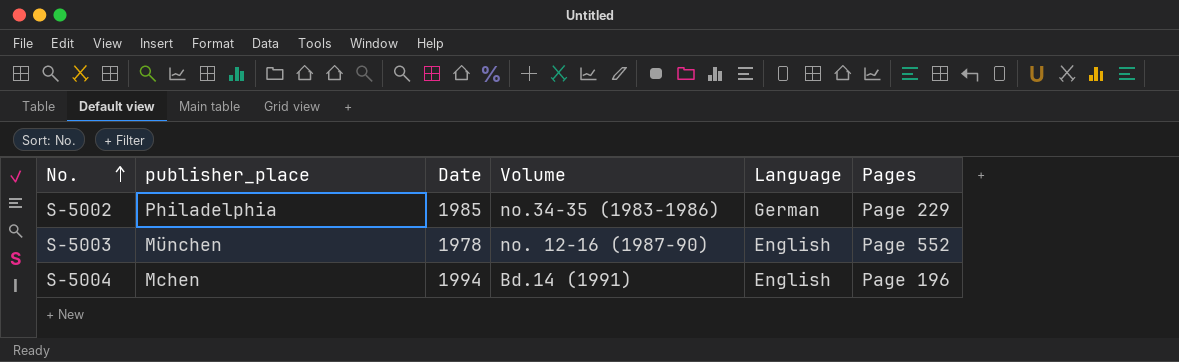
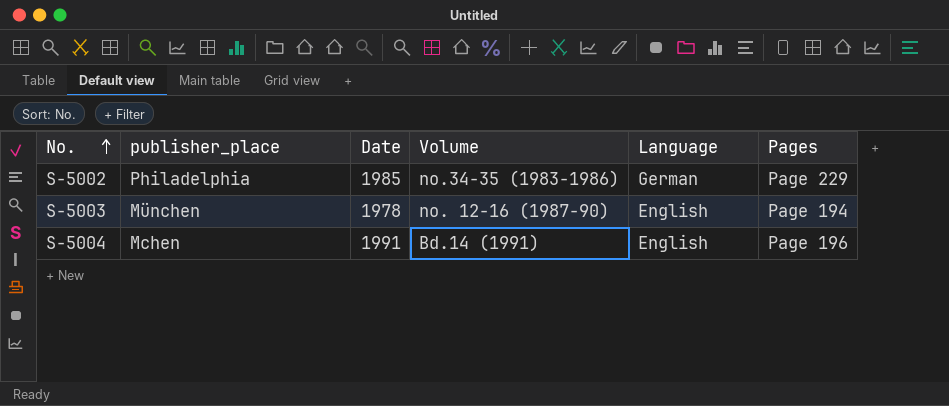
S-5003 | Pages: Page 552 -> Page 194
S-5004 | Date: 1994 -> 1991

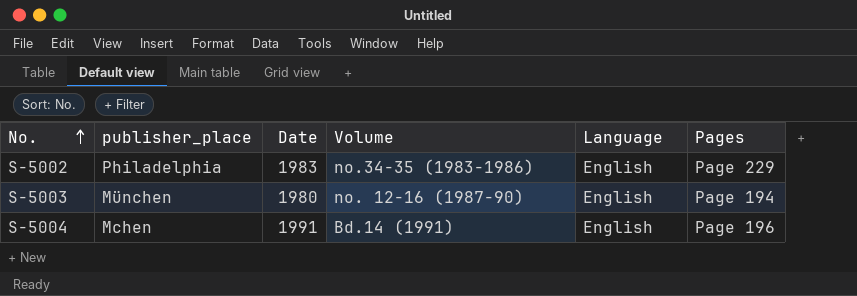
S-5002 | Date: 1985 -> 1983
S-5002 | Language: German -> English
S-5003 | Date: 1978 -> 1980

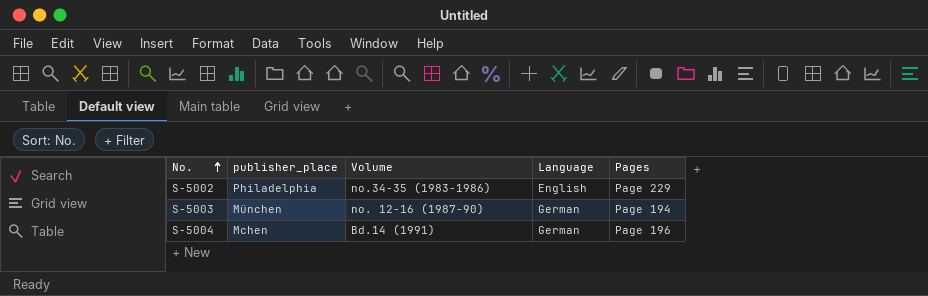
column Date | position: 3 -> none
S-5003 | Language: English -> German
S-5004 | Language: English -> German

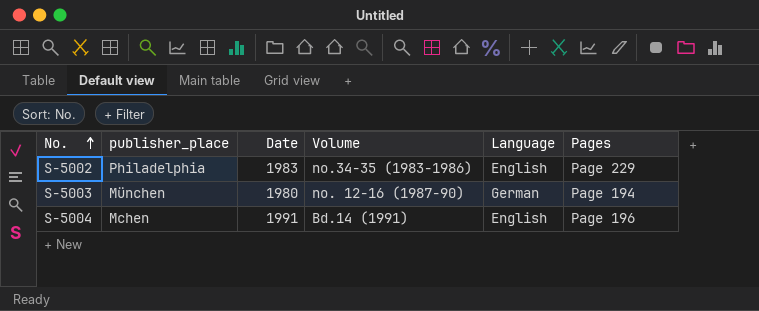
column Date | position: none -> 3
S-5004 | Language: German -> English

